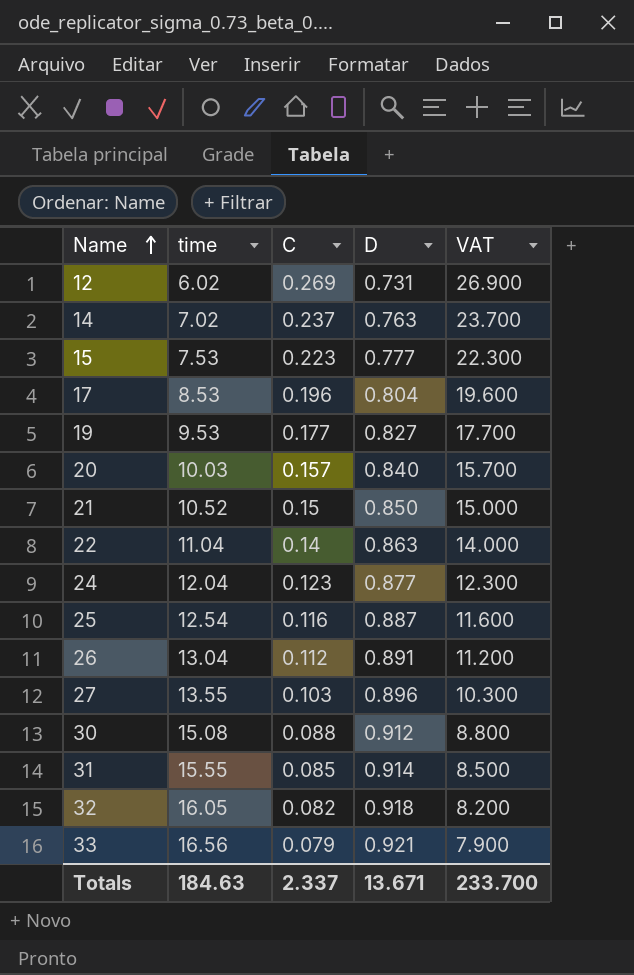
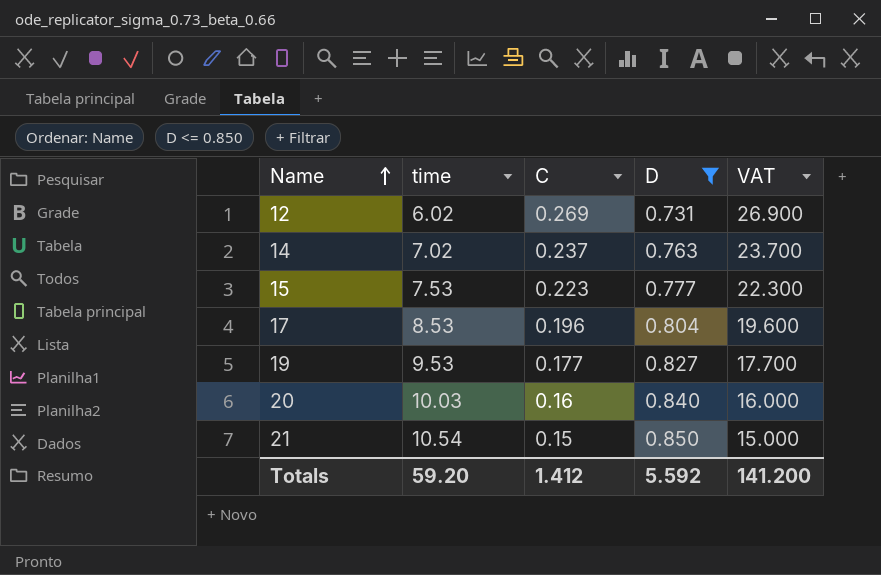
filter: none -> D <= 0.850
20 | C: 0.157 -> 0.16
20 | VAT: 15.700 -> 16.000
21 | time: 10.52 -> 10.54
Totals | time: 184.63 -> 59.20
Totals | C: 2.337 -> 1.412
Totals | D: 13.671 -> 5.592
Totals | VAT: 233.700 -> 141.200

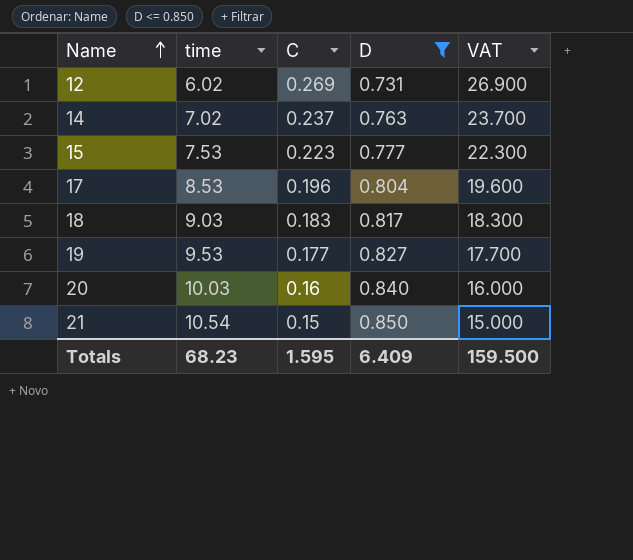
row 18: none -> 9.03 | 0.183 | 0.817 | 18.300
Totals | time: 59.20 -> 68.23
Totals | C: 1.412 -> 1.595
Totals | D: 5.592 -> 6.409
Totals | VAT: 141.200 -> 159.500

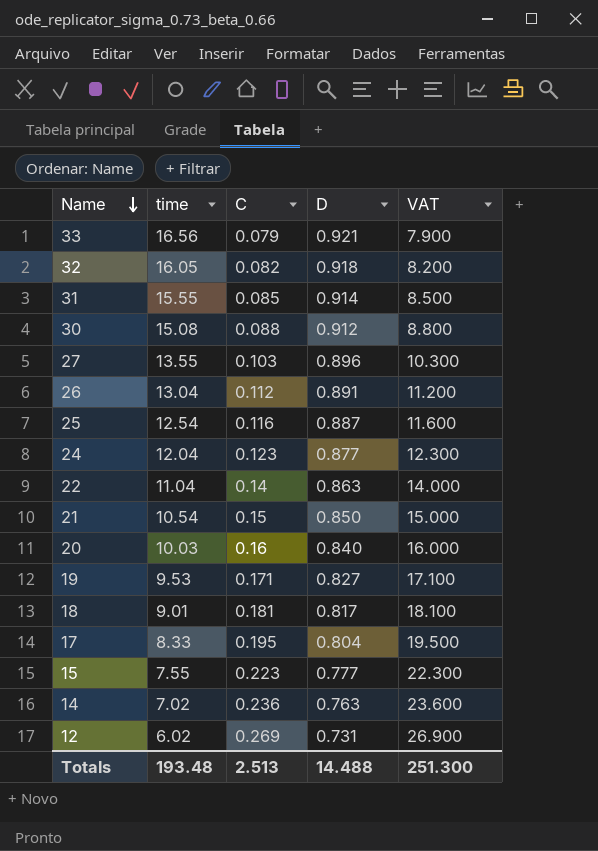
filter: D <= 0.850 -> none
row order: Name ascending -> Name descending
19 | C: 0.177 -> 0.171
19 | VAT: 17.700 -> 17.100
18 | time: 9.03 -> 9.01
18 | C: 0.183 -> 0.181
18 | VAT: 18.300 -> 18.100
17 | time: 8.53 -> 8.33
17 | C: 0.196 -> 0.195
17 | VAT: 19.600 -> 19.500
15 | time: 7.53 -> 7.55
14 | C: 0.237 -> 0.236
14 | VAT: 23.700 -> 23.600
Totals | time: 68.23 -> 193.48
Totals | C: 1.595 -> 2.513
Totals | D: 6.409 -> 14.488
Totals | VAT: 159.500 -> 251.300

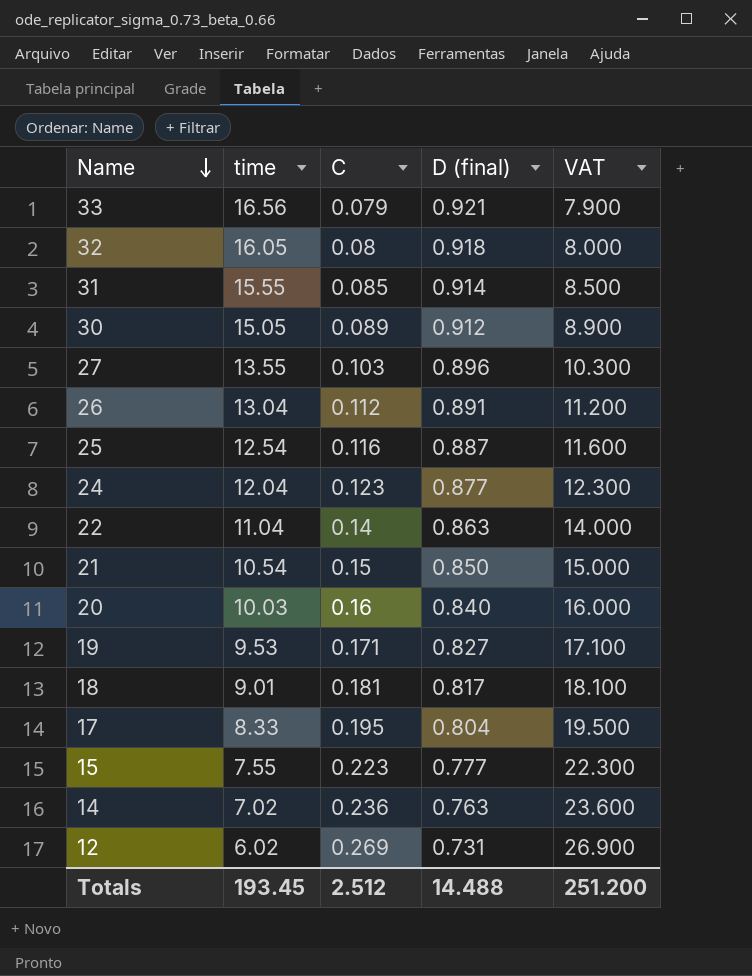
column name: D -> D (final)
32 | C: 0.082 -> 0.08
32 | VAT: 8.200 -> 8.000
30 | time: 15.08 -> 15.05
30 | C: 0.088 -> 0.089
30 | VAT: 8.800 -> 8.900
Totals | time: 193.48 -> 193.45
Totals | C: 2.513 -> 2.512
Totals | VAT: 251.300 -> 251.200

